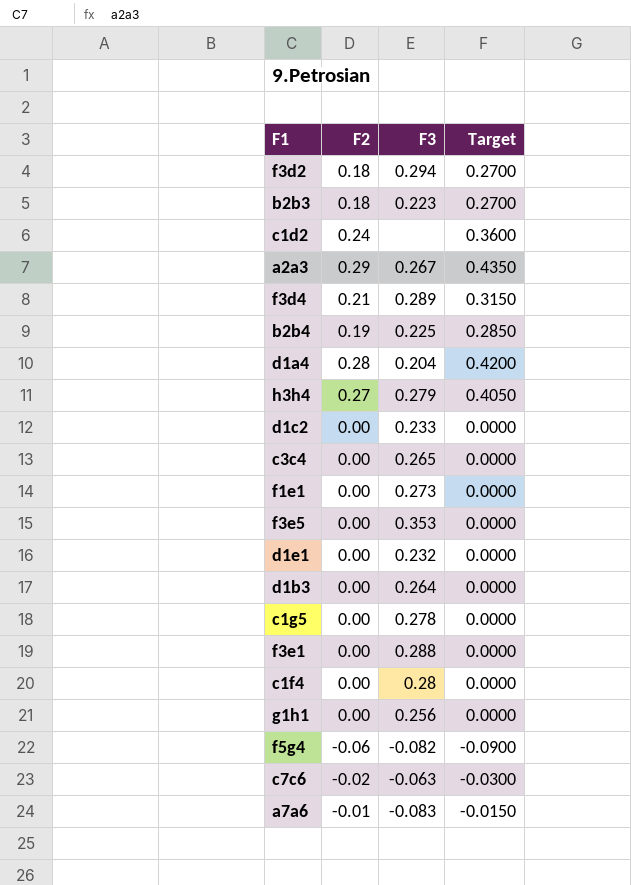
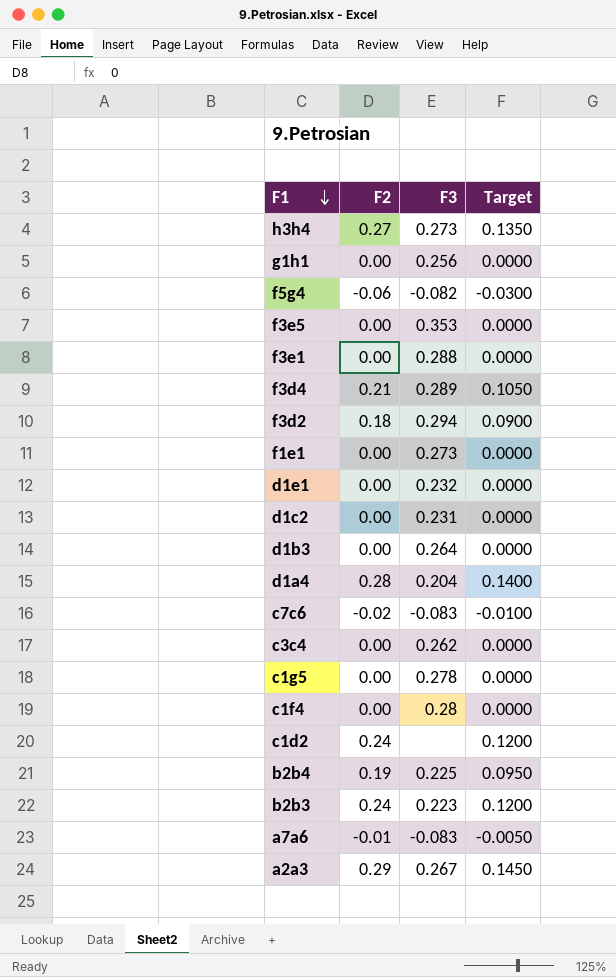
row order: none -> F1 descending
column Target | formula: [F2] * 1.5 -> [F2] * 0.5
h3h4 | F3: 0.279 -> 0.273
d1c2 | F3: 0.233 -> 0.231
c7c6 | F3: -0.063 -> -0.083
c3c4 | F3: 0.265 -> 0.262
b2b3 | F2: 0.18 -> 0.24

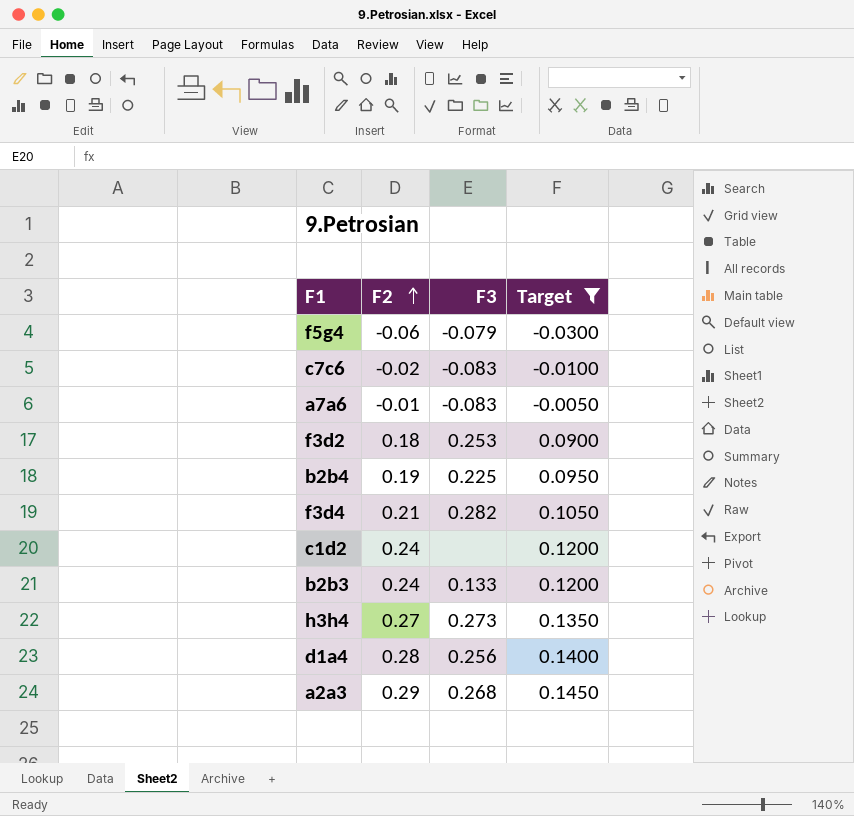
filter: none -> Target != 0.0000
row order: F1 descending -> F2 ascending
f5g4 | F3: -0.082 -> -0.079
f3d2 | F3: 0.294 -> 0.253
f3d4 | F3: 0.289 -> 0.282
b2b3 | F3: 0.223 -> 0.133
d1a4 | F3: 0.204 -> 0.256
a2a3 | F3: 0.267 -> 0.268

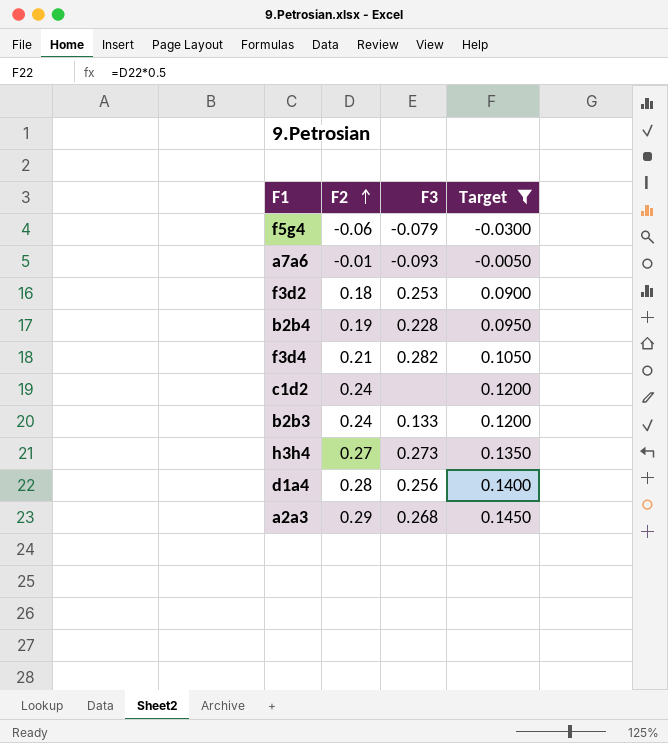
row c7c6: -0.02 | -0.083 | -0.0100 -> none
a7a6 | F3: -0.083 -> -0.093
b2b4 | F3: 0.225 -> 0.228

